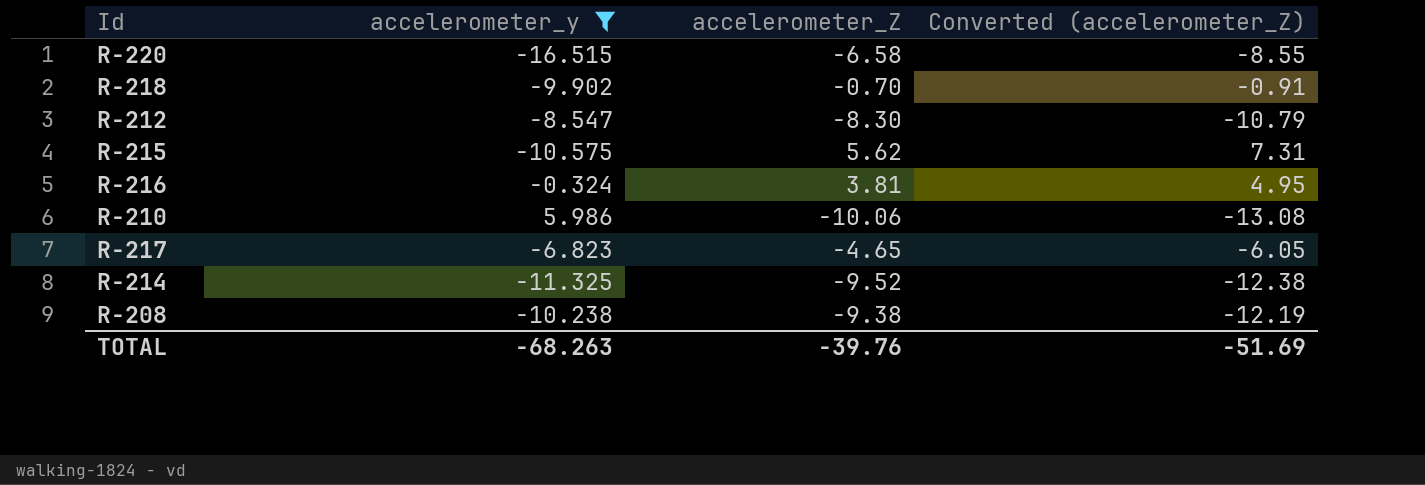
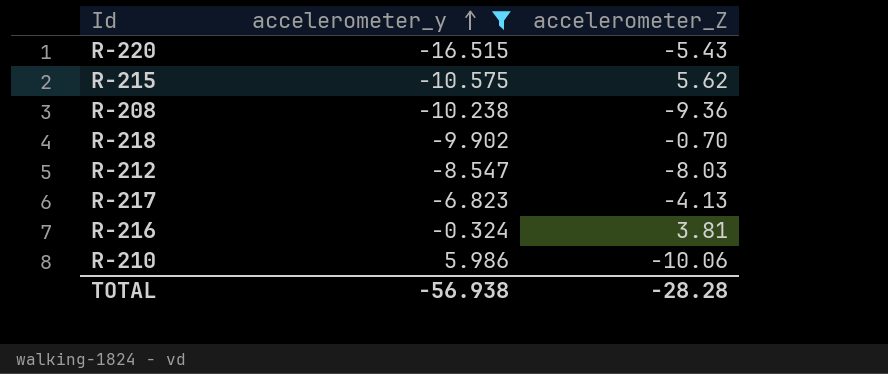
row order: none -> accelerometer_y ascending
column Converted (accelerometer_Z) | formula: [accelerometer_Z] * 1.3 -> none
row R-214: -11.325 | -9.52 | -12.38 -> none
R-220 | accelerometer_Z: -6.58 -> -5.43
R-208 | accelerometer_Z: -9.38 -> -9.36
R-212 | accelerometer_Z: -8.30 -> -8.03
R-217 | accelerometer_Z: -4.65 -> -4.13
TOTAL | accelerometer_y: -68.263 -> -56.938
TOTAL | accelerometer_Z: -39.76 -> -28.28

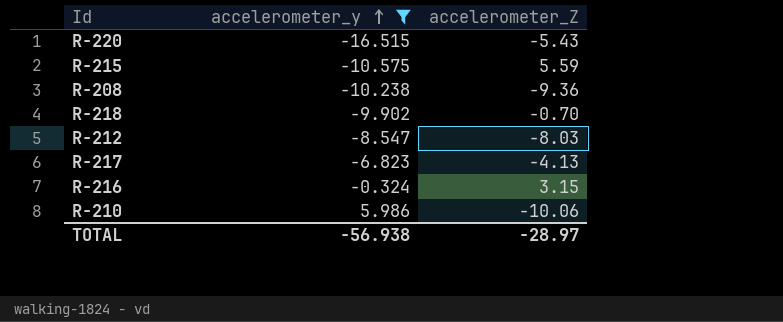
R-215 | accelerometer_Z: 5.62 -> 5.59
R-216 | accelerometer_Z: 3.81 -> 3.15
TOTAL | accelerometer_Z: -28.28 -> -28.97

